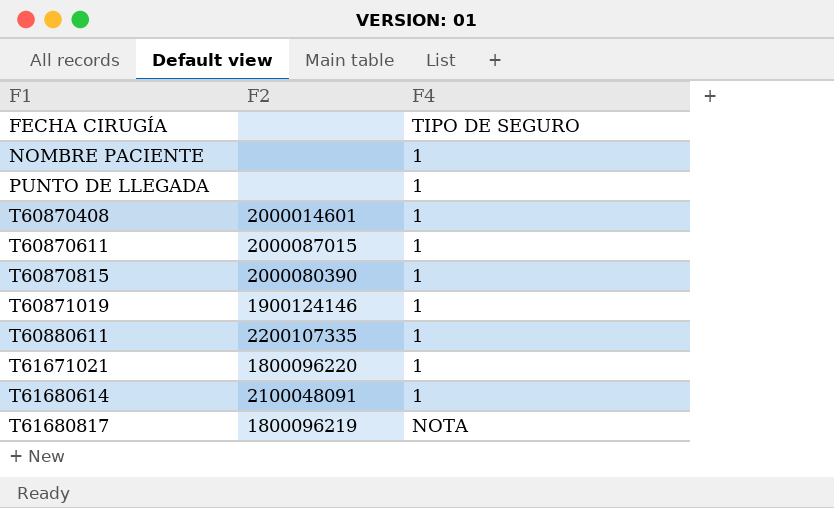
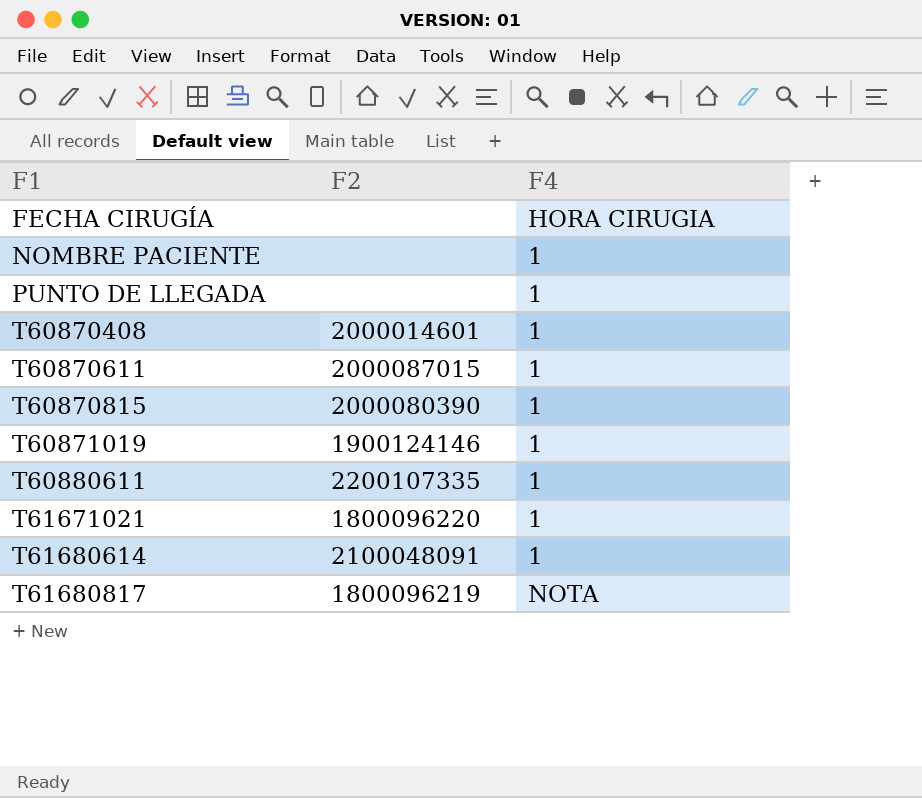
FECHA CIRUGÍA | F4: TIPO DE SEGURO -> HORA CIRUGIA

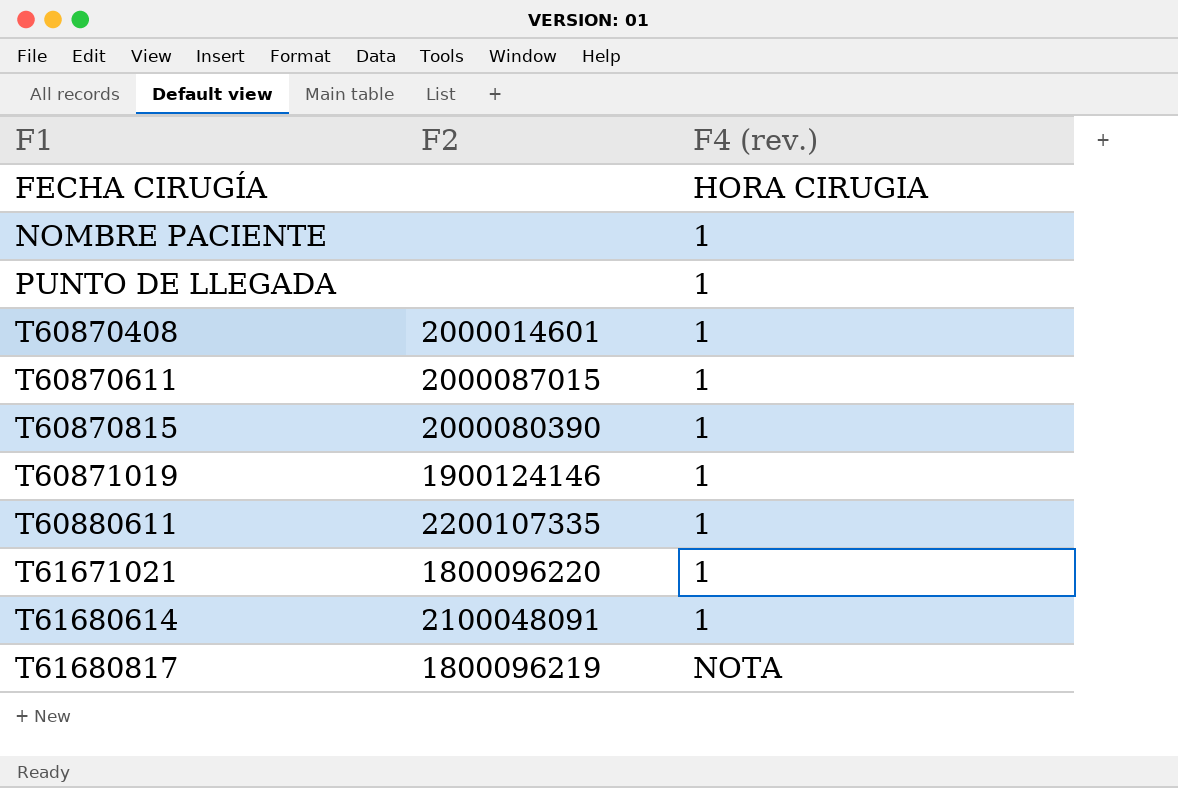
column name: F4 -> F4 (rev.)

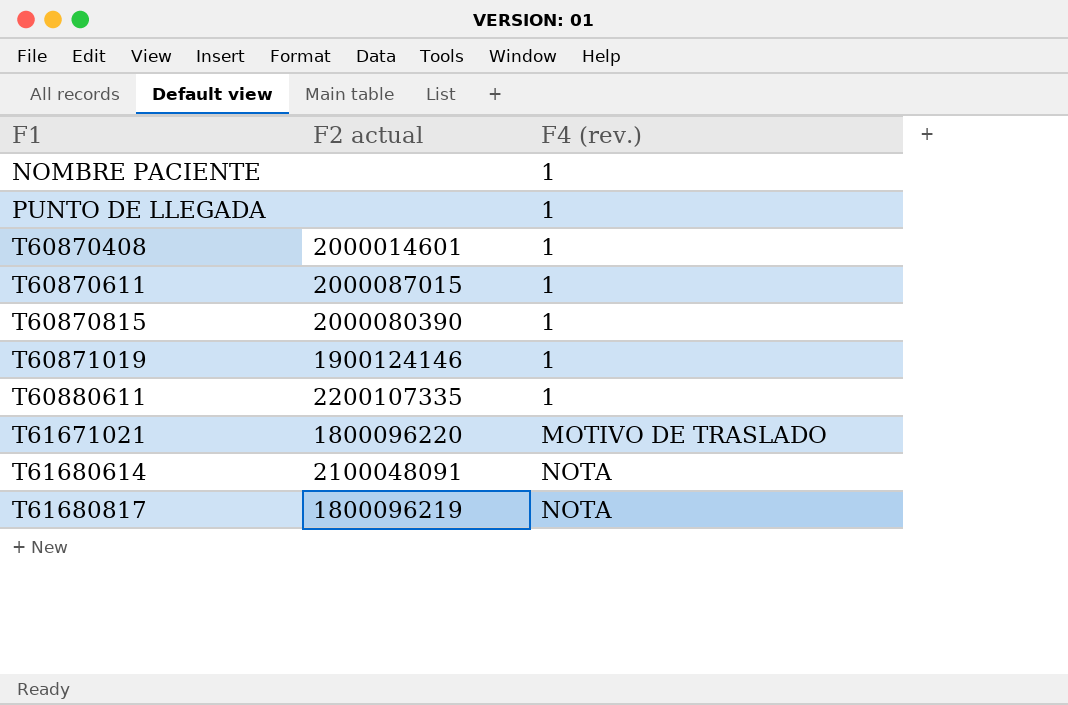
column name: F2 -> F2 actual
row FECHA CIRUGÍA: none | HORA CIRUGIA -> none
T61671021 | F4 (rev.): 1 -> MOTIVO DE TRASLADO
T61680614 | F4 (rev.): 1 -> NOTA

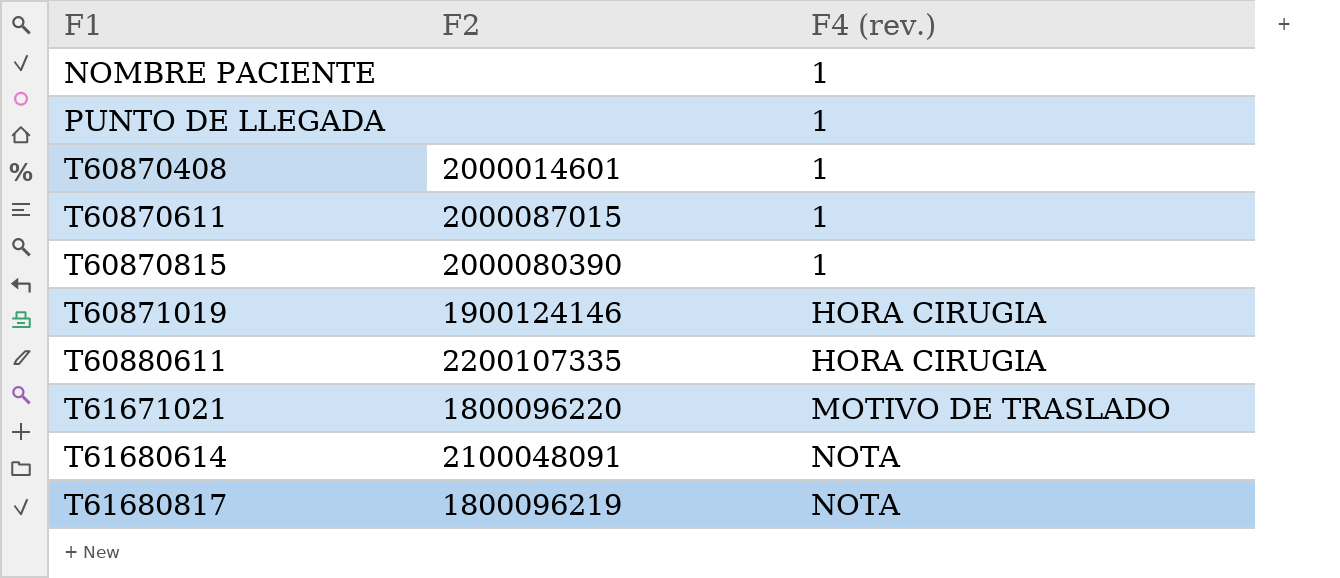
column name: F2 actual -> F2
T60871019 | F4 (rev.): 1 -> HORA CIRUGIA
T60880611 | F4 (rev.): 1 -> HORA CIRUGIA

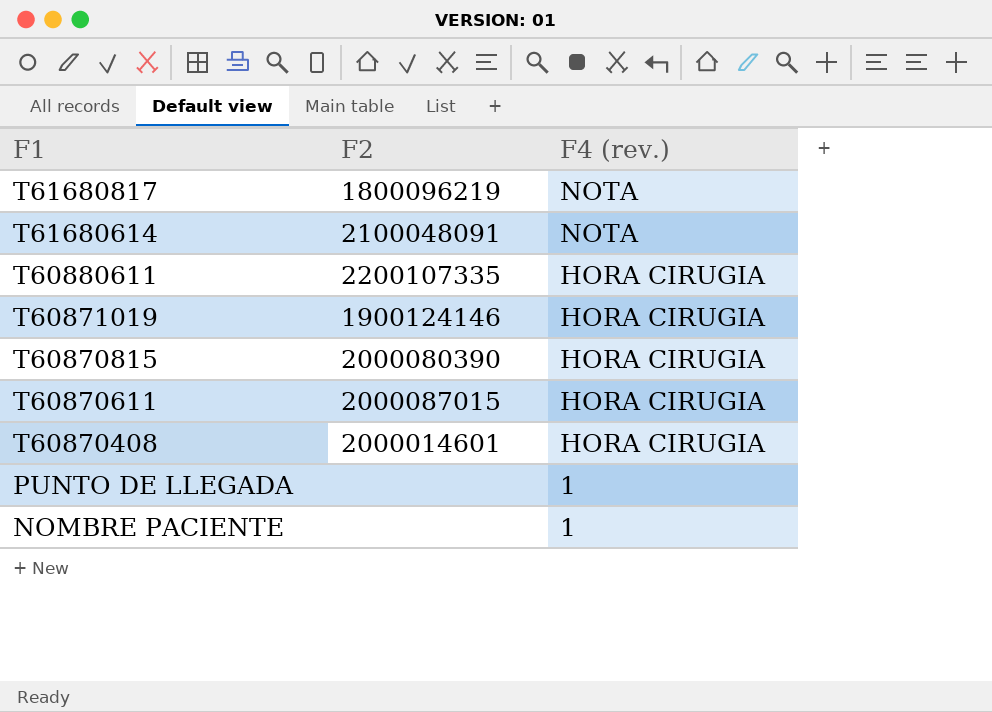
row order: F1 ascending -> F1 descending
row T61671021: 1800096220 | MOTIVO DE TRASLADO -> none
T60870815 | F4 (rev.): 1 -> HORA CIRUGIA
T60870611 | F4 (rev.): 1 -> HORA CIRUGIA
T60870408 | F4 (rev.): 1 -> HORA CIRUGIA

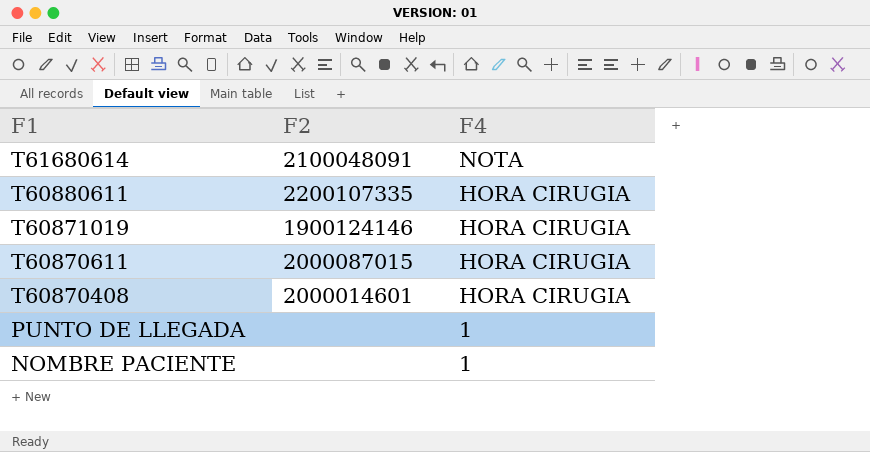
column name: F4 (rev.) -> F4
row T61680817: 1800096219 | NOTA -> none
row T60870815: 2000080390 | HORA CIRUGIA -> none

